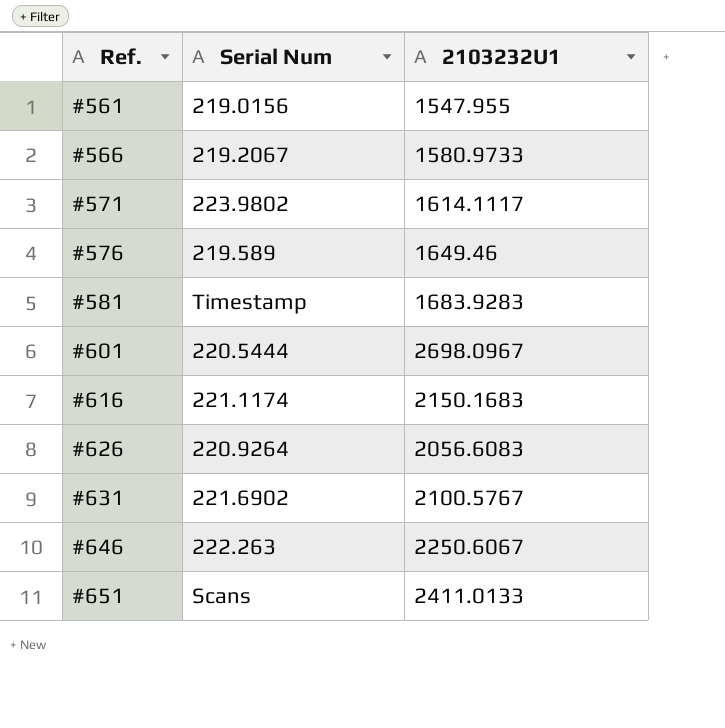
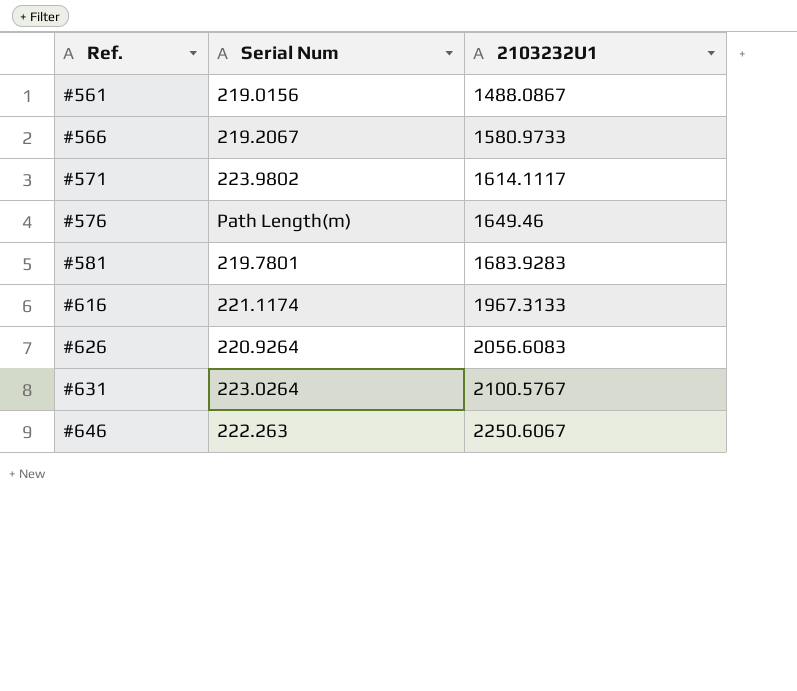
row #601: 220.5444 | 2698.0967 -> none
row #651: Scans | 2411.0133 -> none
#561 | 2103232U1: 1547.955 -> 1488.0867
#576 | Serial Num: 219.589 -> Path Length(m)
#581 | Serial Num: Timestamp -> 219.7801
#616 | 2103232U1: 2150.1683 -> 1967.3133
#631 | Serial Num: 221.6902 -> 223.0264

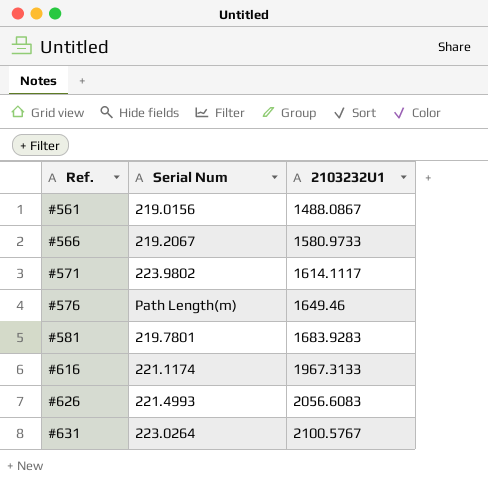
row #646: 222.263 | 2250.6067 -> none
#626 | Serial Num: 220.9264 -> 221.4993

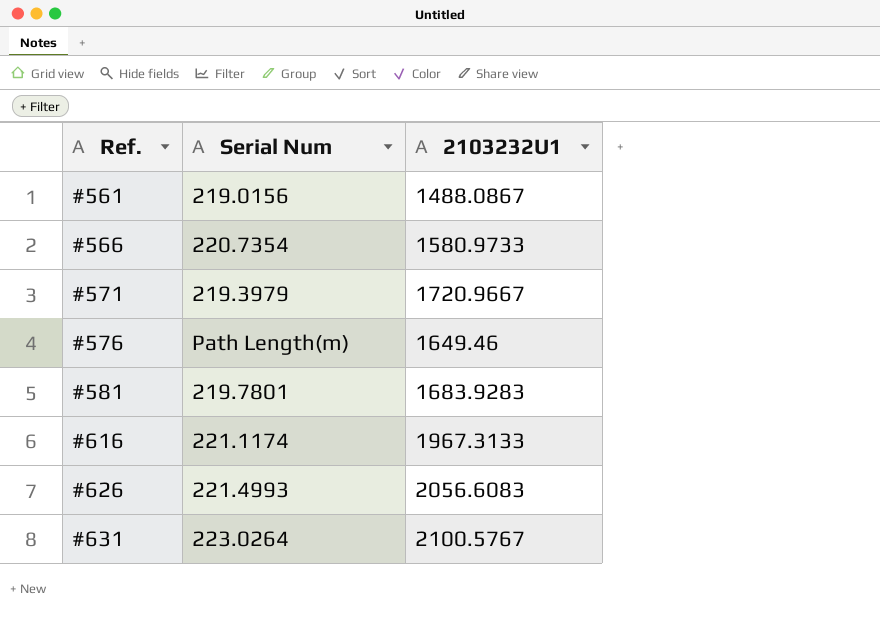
#566 | Serial Num: 219.2067 -> 220.7354
#571 | Serial Num: 223.9802 -> 219.3979
#571 | 2103232U1: 1614.1117 -> 1720.9667

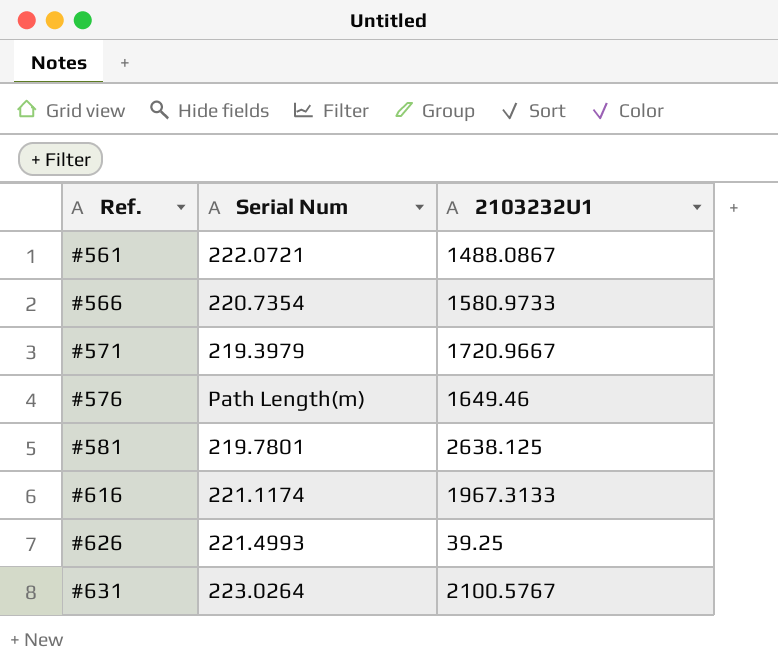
#561 | Serial Num: 219.0156 -> 222.0721
#581 | 2103232U1: 1683.9283 -> 2638.125
#626 | 2103232U1: 2056.6083 -> 39.25

